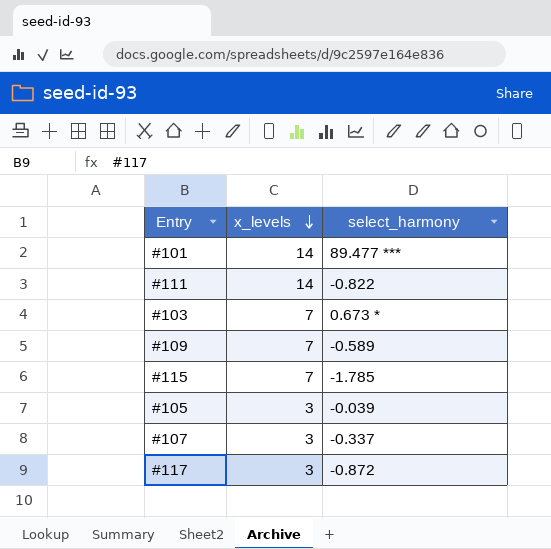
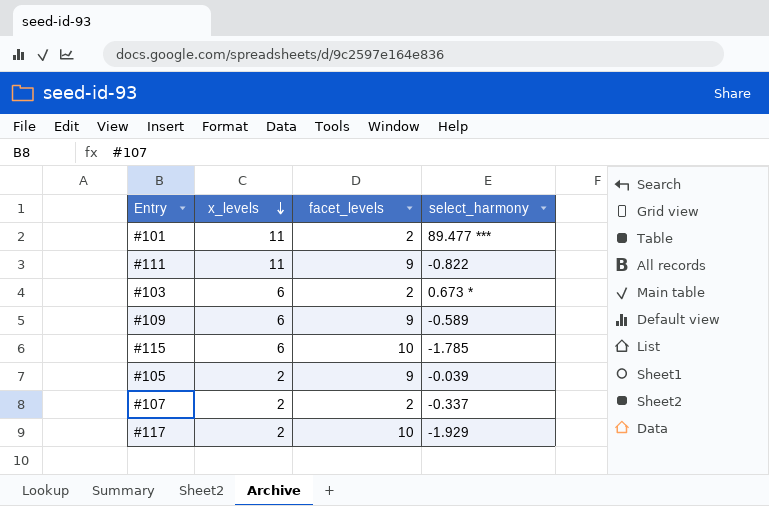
column facet_levels | position: none -> 3
#101 | x_levels: 14 -> 11
#111 | x_levels: 14 -> 11
#103 | x_levels: 7 -> 6
#109 | x_levels: 7 -> 6
#115 | x_levels: 7 -> 6
#105 | x_levels: 3 -> 2
#107 | x_levels: 3 -> 2
#117 | x_levels: 3 -> 2
#117 | select_harmony: -0.872 -> -1.929

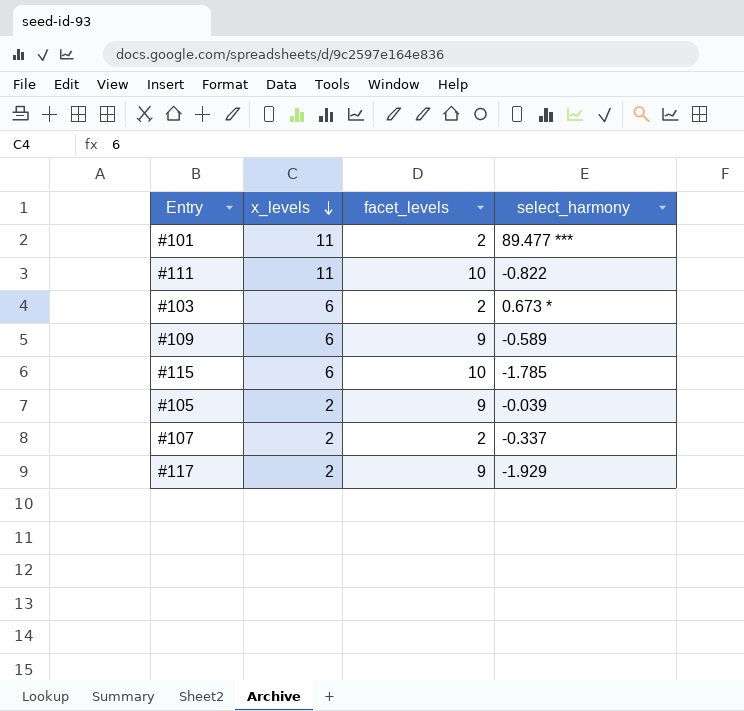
#111 | facet_levels: 9 -> 10
#117 | facet_levels: 10 -> 9

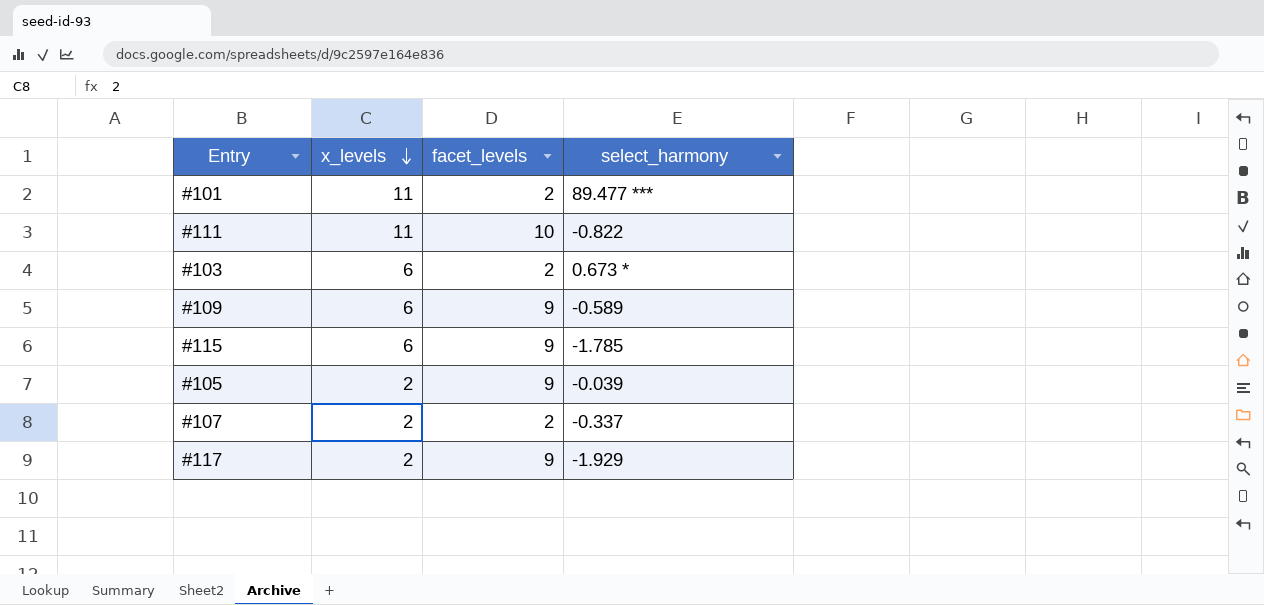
#115 | facet_levels: 10 -> 9

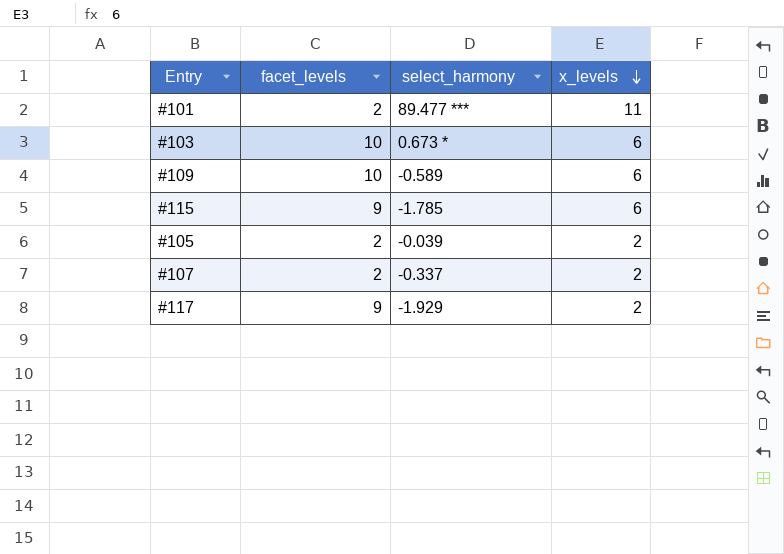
column x_levels | position: 2 -> 4
row #111: 11 | 10 | -0.822 -> none
#103 | facet_levels: 2 -> 10
#109 | facet_levels: 9 -> 10
#105 | facet_levels: 9 -> 2

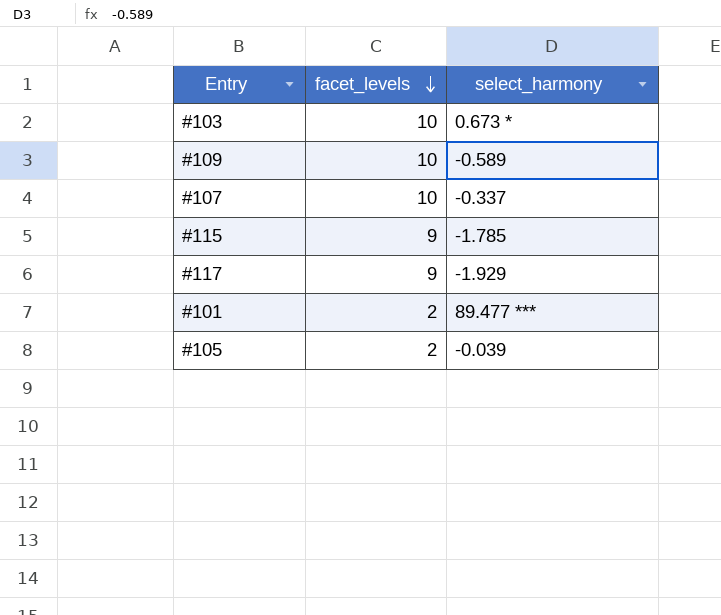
row order: x_levels descending -> facet_levels descending
column x_levels | position: 4 -> none
#107 | facet_levels: 2 -> 10

